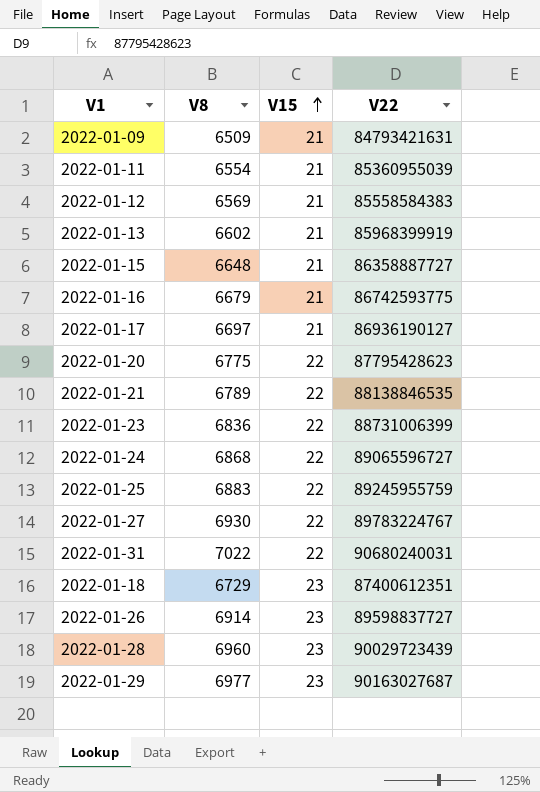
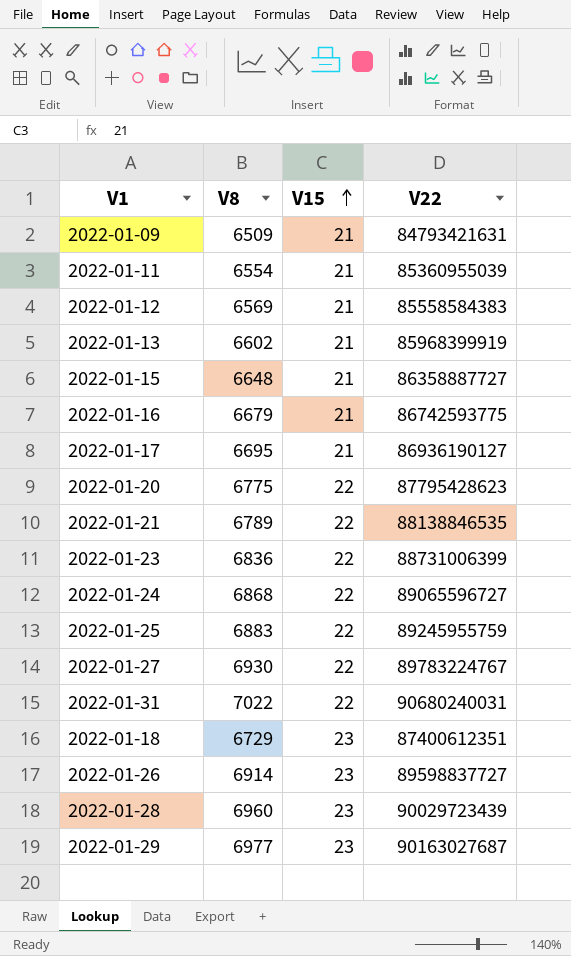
2022-01-17 | V8: 6697 -> 6695

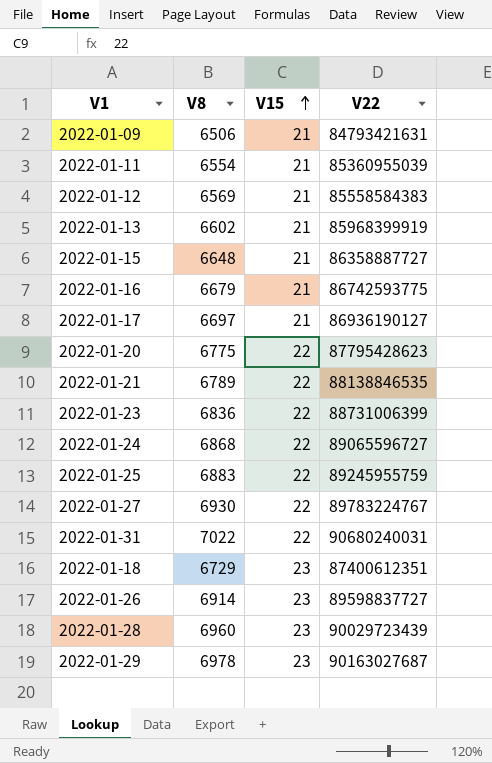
2022-01-09 | V8: 6509 -> 6506
2022-01-17 | V8: 6695 -> 6697
2022-01-29 | V8: 6977 -> 6978

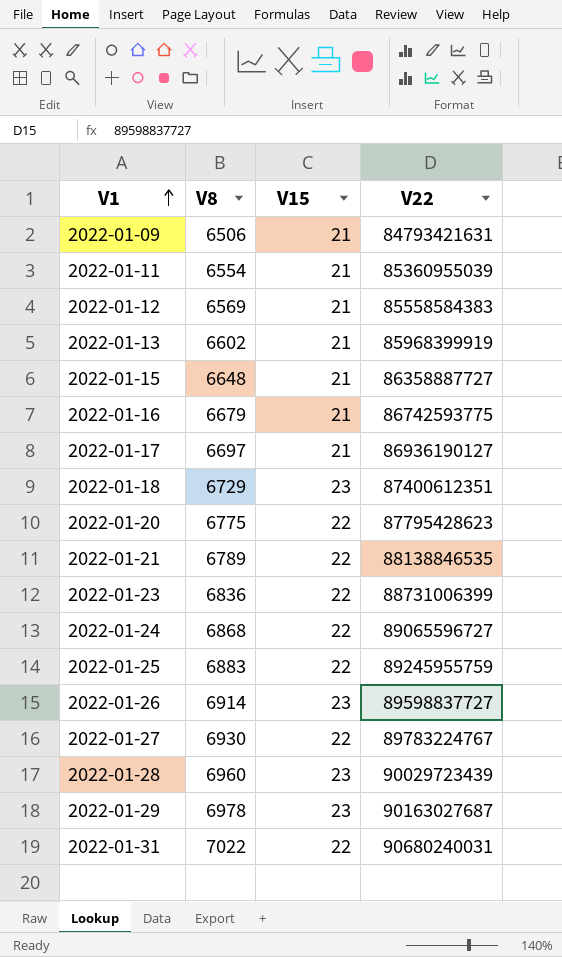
row order: V15 ascending -> V1 ascending

